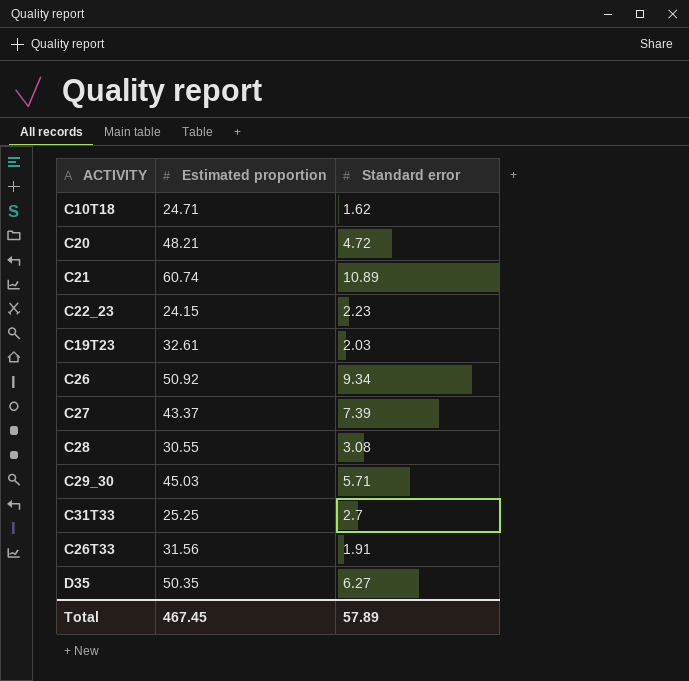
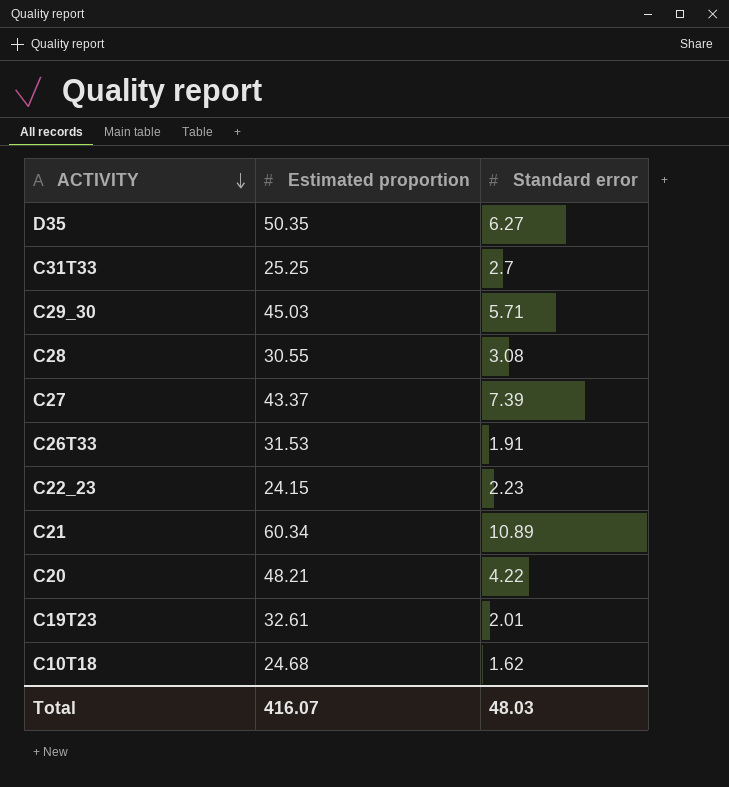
row order: none -> ACTIVITY descending
row C26: 50.92 | 9.34 -> none
C26T33 | Estimated proportion: 31.56 -> 31.53
C21 | Estimated proportion: 60.74 -> 60.34
C20 | Standard error: 4.72 -> 4.22
C19T23 | Standard error: 2.03 -> 2.01
C10T18 | Estimated proportion: 24.71 -> 24.68
Total | Estimated proportion: 467.45 -> 416.07
Total | Standard error: 57.89 -> 48.03

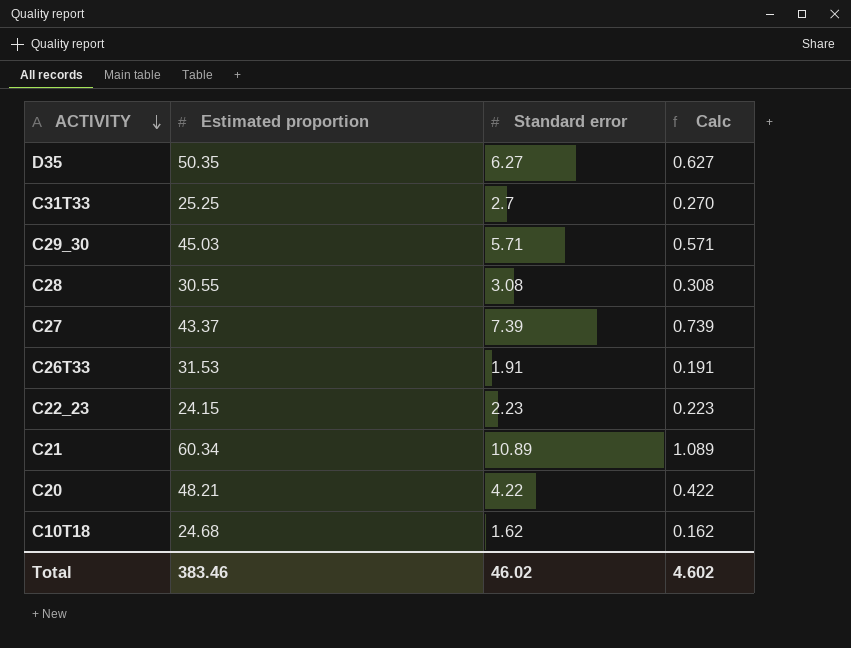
column Calc | formula: none -> [Standard error] * 0.1
row C19T23: 32.61 | 2.01 -> none
Total | Estimated proportion: 416.07 -> 383.46
Total | Standard error: 48.03 -> 46.02

